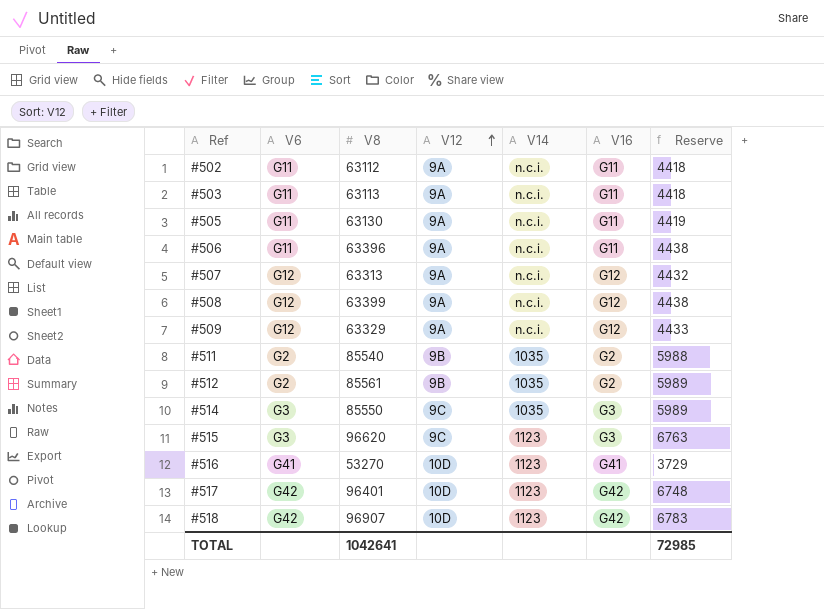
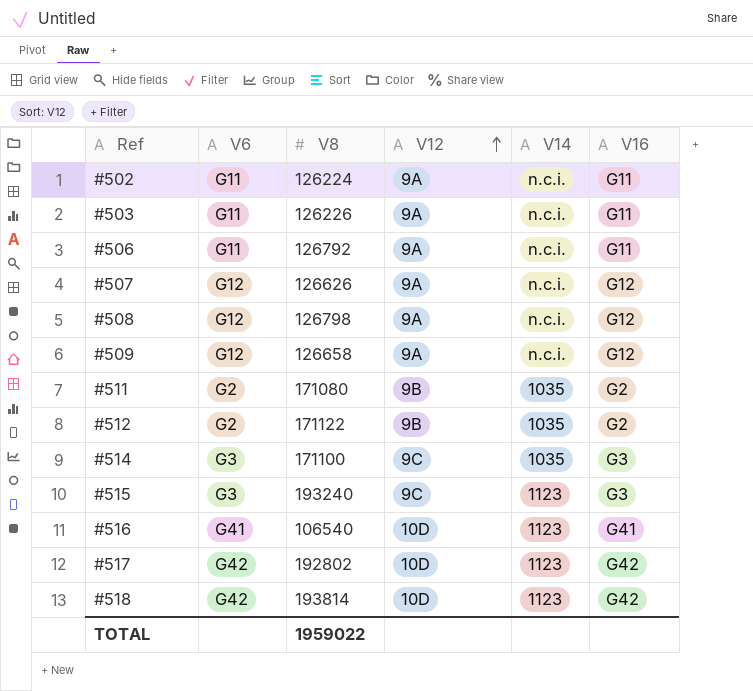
column Reserve | formula: [V8] * 0.07 -> none
row #505: G11 | 63130 | 9A | n.c.i. | G11 | 4419 -> none
#502 | V8: 63112 -> 126224
#503 | V8: 63113 -> 126226
#506 | V8: 63396 -> 126792
#507 | V8: 63313 -> 126626
#508 | V8: 63399 -> 126798
#509 | V8: 63329 -> 126658
#511 | V8: 85540 -> 171080
#512 | V8: 85561 -> 171122
#514 | V8: 85550 -> 171100
#515 | V8: 96620 -> 193240
#516 | V8: 53270 -> 106540
#517 | V8: 96401 -> 192802
#518 | V8: 96907 -> 193814
TOTAL | V8: 1042641 -> 1959022

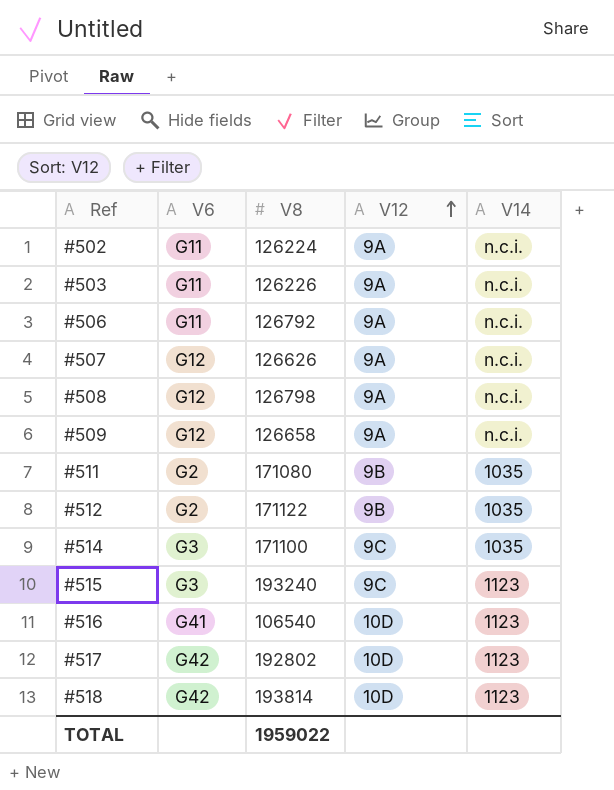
column V16 | position: 6 -> none

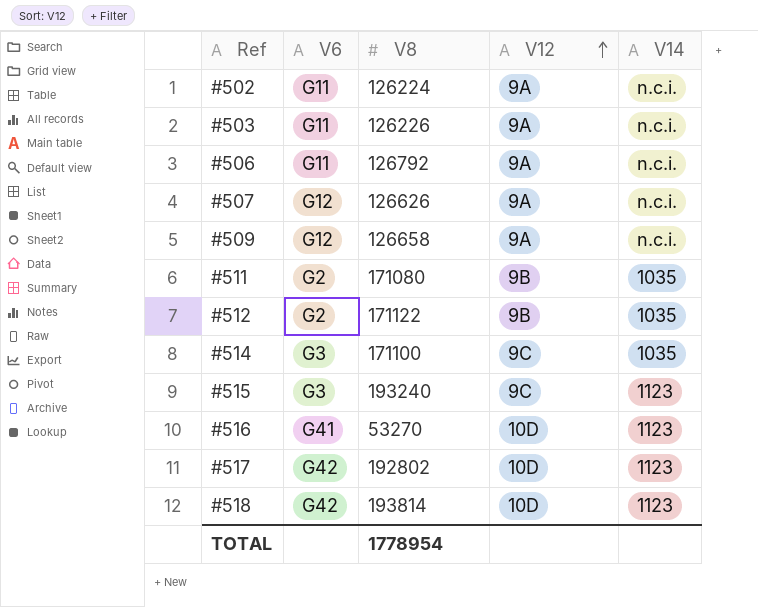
row #508: G12 | 126798 | 9A | n.c.i. -> none
#516 | V8: 106540 -> 53270
TOTAL | V8: 1959022 -> 1778954

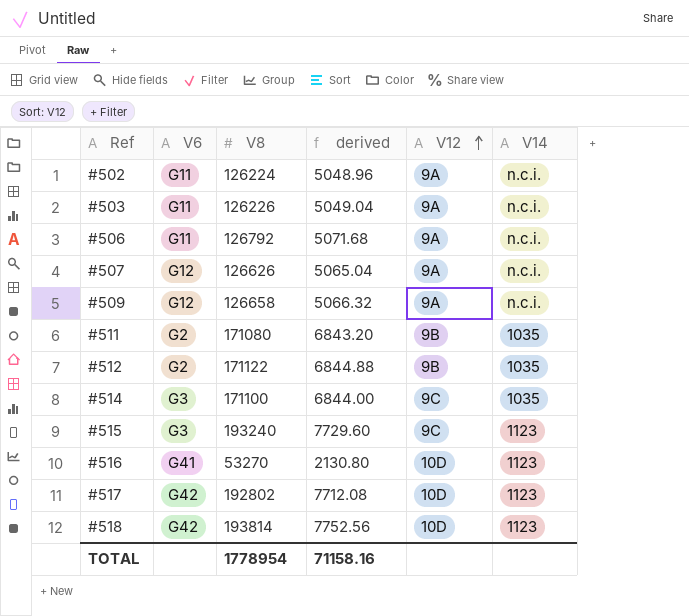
column derived | formula: none -> [V8] * 0.04

